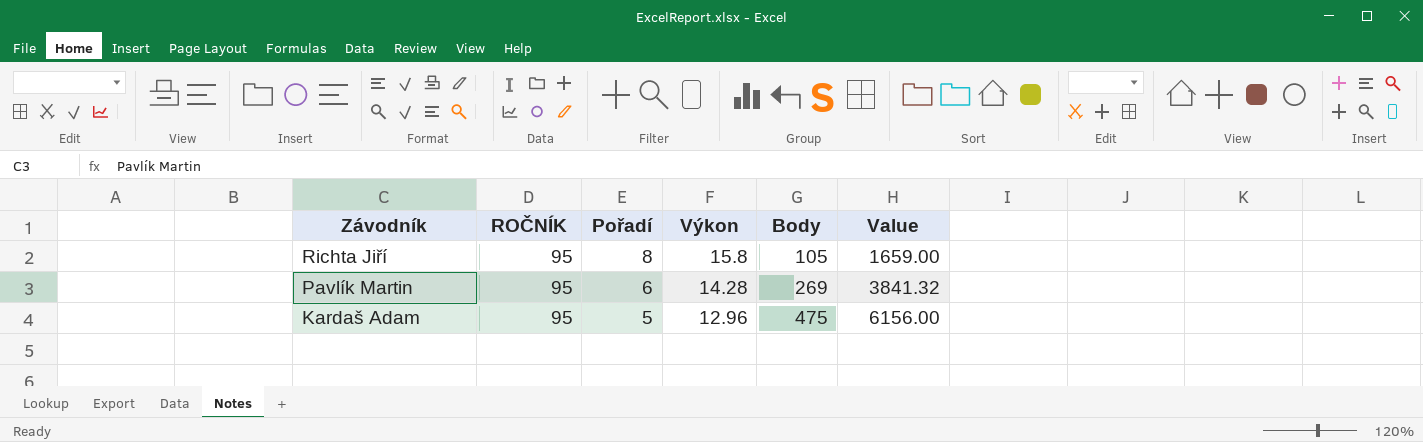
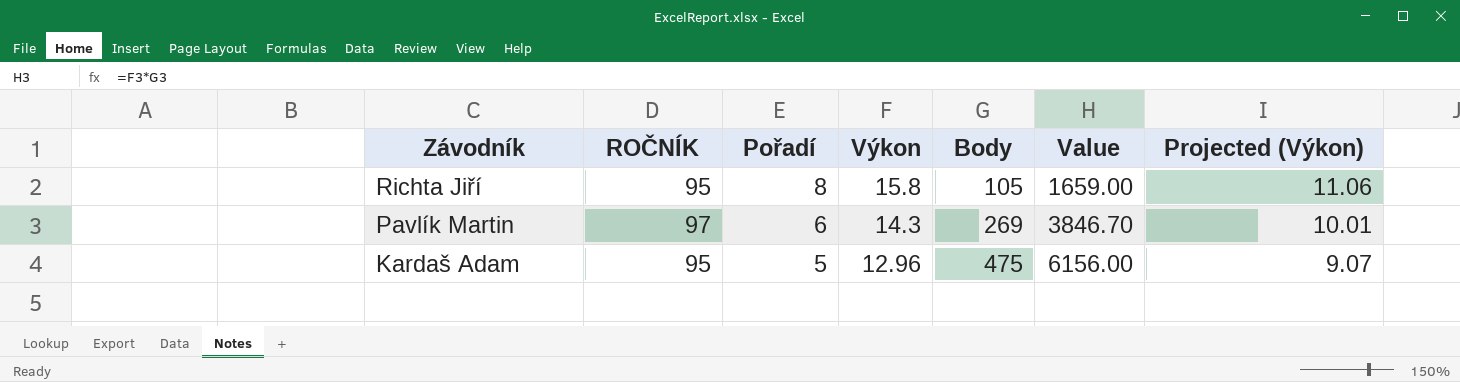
column Projected (Výkon) | formula: none -> [Výkon] * 0.7
Pavlík Martin | ROČNÍK: 95 -> 97
Pavlík Martin | Výkon: 14.28 -> 14.3
Pavlík Martin | Value: 3841.32 -> 3846.70

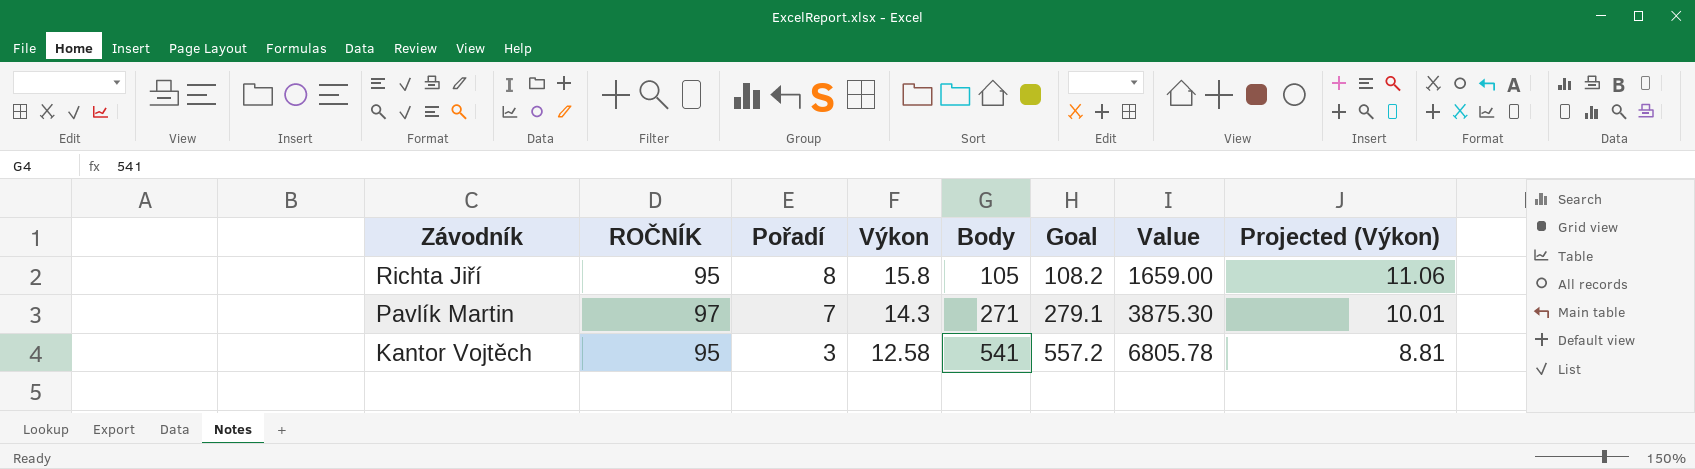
column Goal | formula: none -> [Body] * 1.03
row Kardaš Adam: 95 | 5 | 12.96 | 475 | 6156.00 | 9.07 -> none
Pavlík Martin | Pořadí: 6 -> 7
Pavlík Martin | Body: 269 -> 271
Pavlík Martin | Value: 3846.70 -> 3875.30
row Kantor Vojtěch: none -> 95 | 3 | 12.58 | 541 | 557.2 | 6805.78 | 8.81

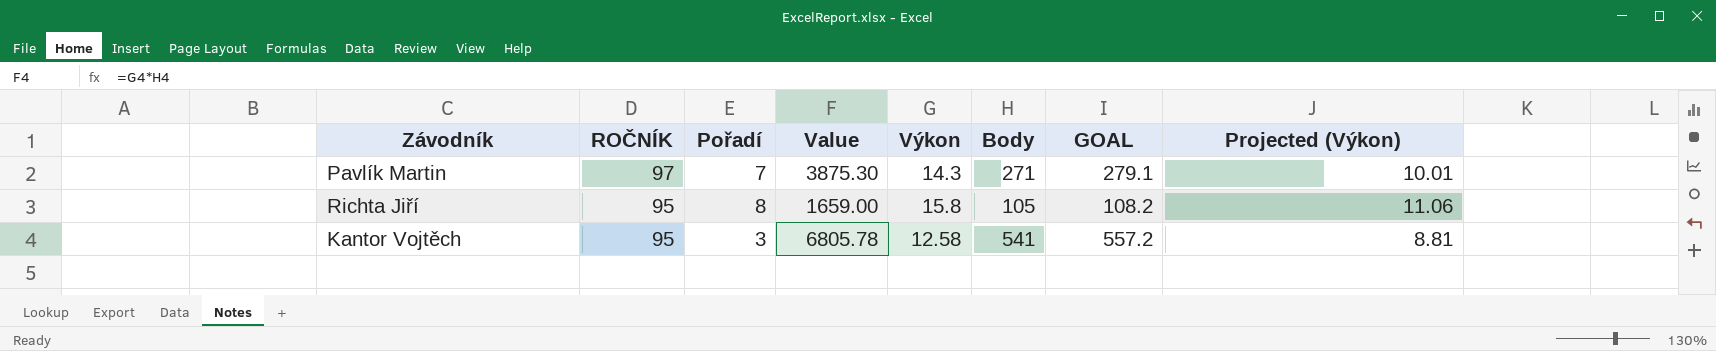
row order: Závodník descending -> ROČNÍK descending
column Value | position: 7 -> 4
column name: Goal -> GOAL

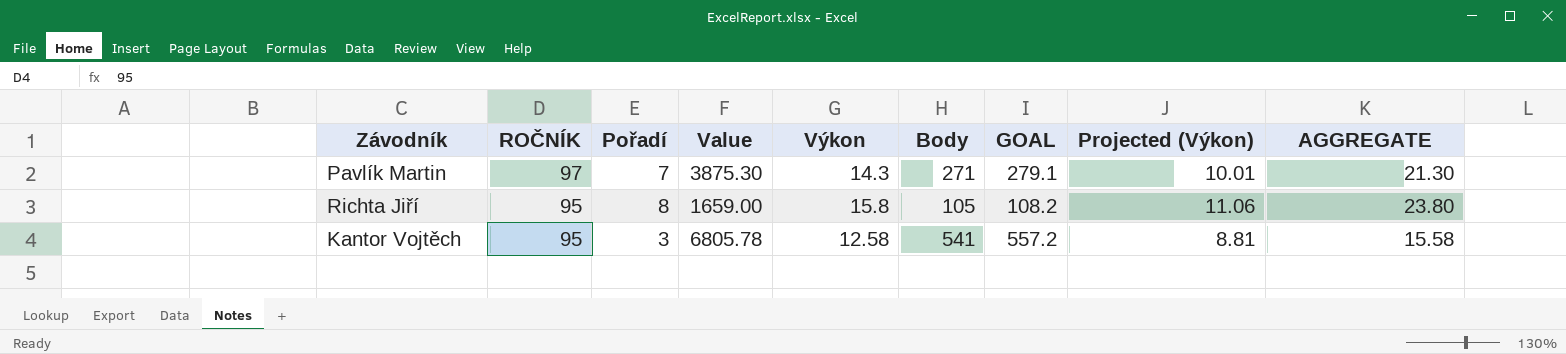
column AGGREGATE | formula: none -> [Pořadí] + [Výkon]

